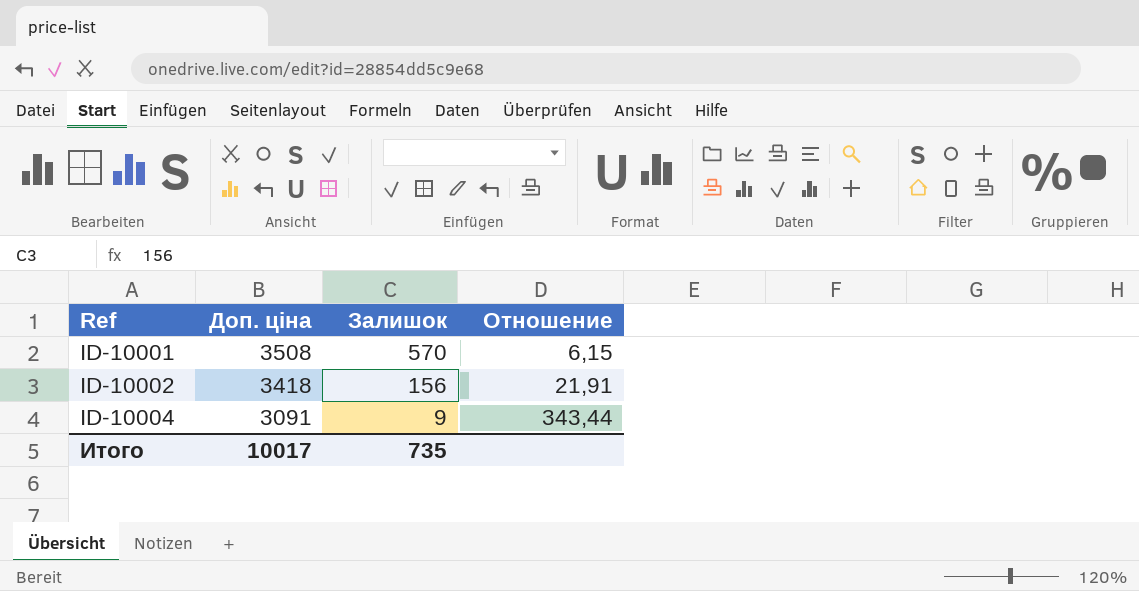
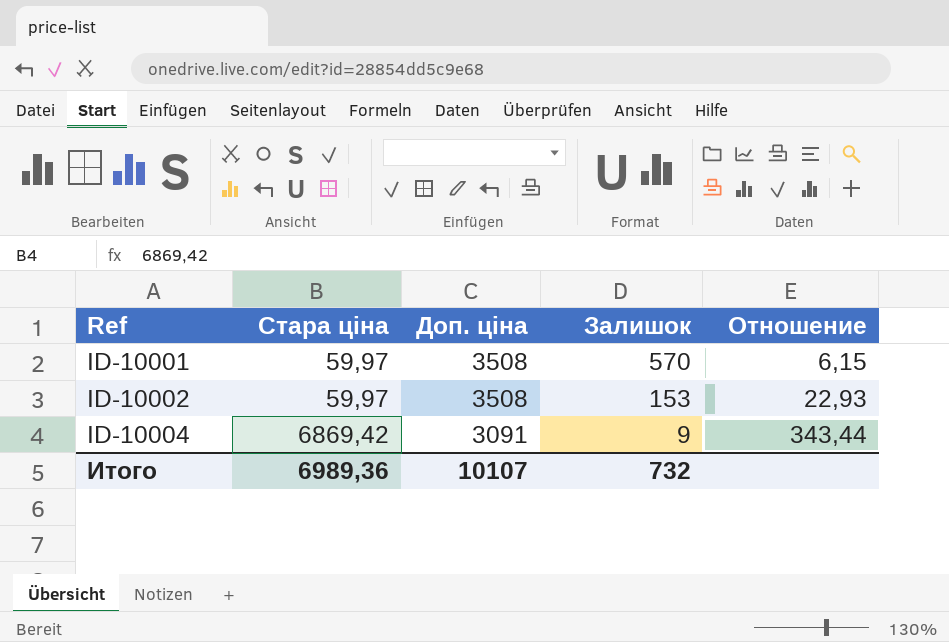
column Стара ціна | position: none -> 2
ID-10002 | Доп. ціна: 3418 -> 3508
ID-10002 | Залишок: 156 -> 153
ID-10002 | Отношение: 21,91 -> 22,93
Итого | Доп. ціна: 10017 -> 10107
Итого | Залишок: 735 -> 732

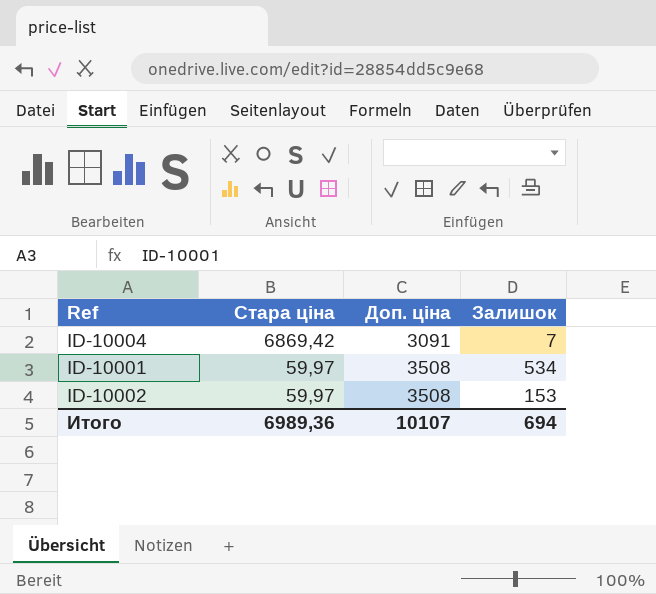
row order: Ref ascending -> Стара ціна descending
column Отношение | formula: [Доп. ціна] / [Залишок] -> none
ID-10004 | Залишок: 9 -> 7
ID-10001 | Залишок: 570 -> 534
Итого | Залишок: 732 -> 694

